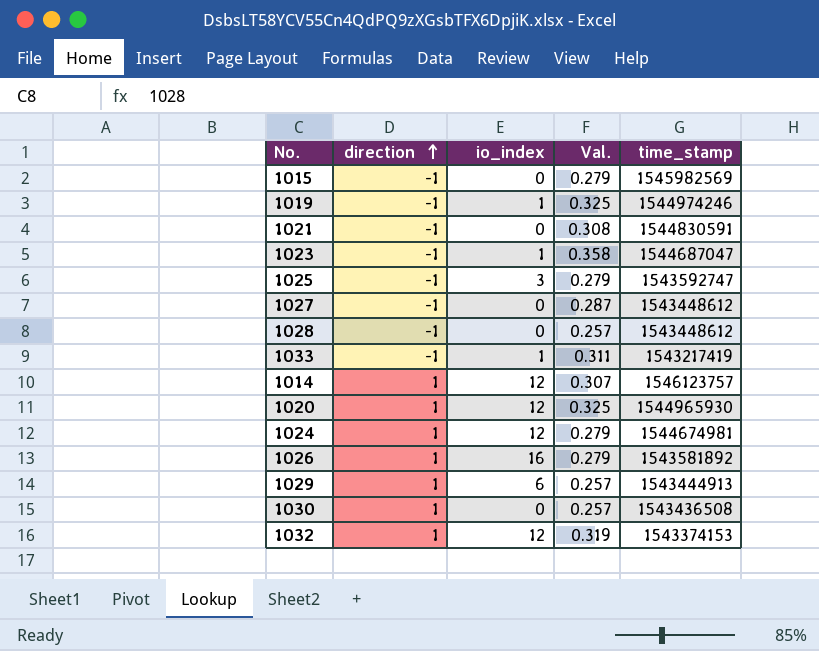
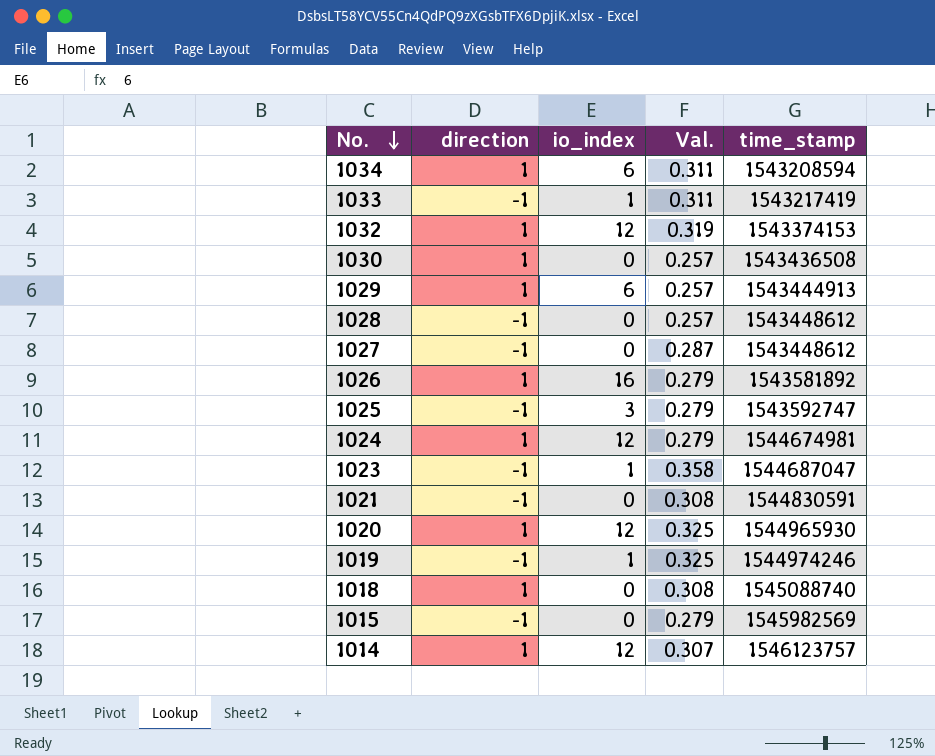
row order: direction ascending -> No. descending
row 1034: none -> 1 | 6 | 0.311 | 1543208594
row 1018: none -> 1 | 0 | 0.308 | 1545088740

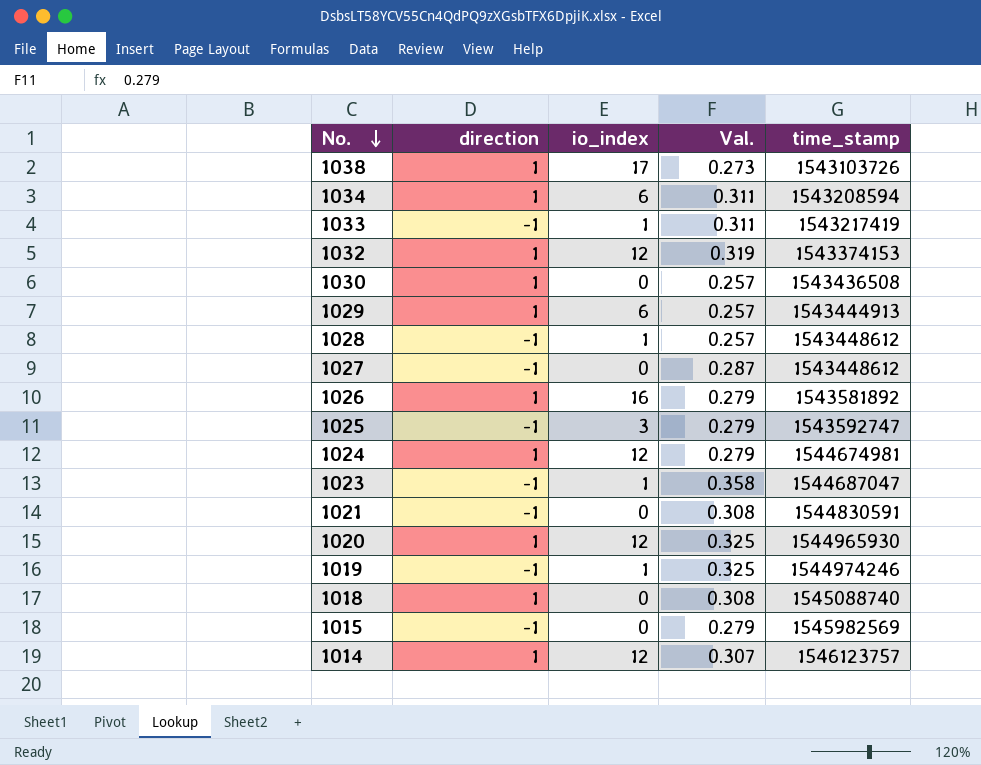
row 1038: none -> 1 | 17 | 0.273 | 1543103726
1028 | io_index: 0 -> 1

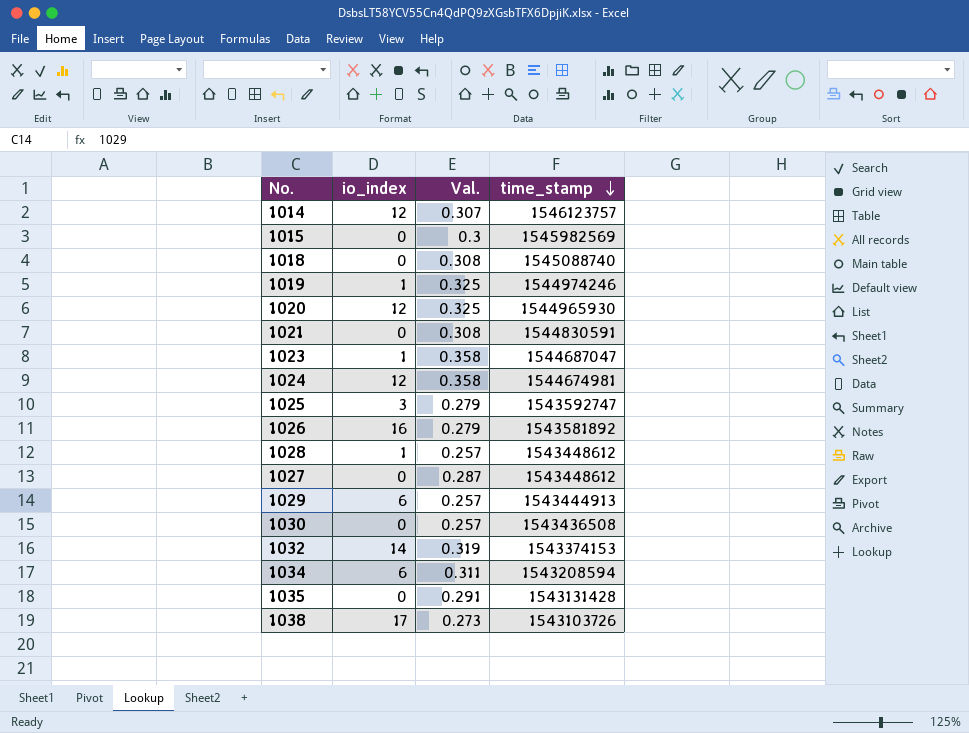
row order: No. descending -> time_stamp descending
column direction | position: 2 -> none
row 1033: -1 | 1 | 0.311 | 1543217419 -> none
1015 | Val.: 0.279 -> 0.3
1024 | Val.: 0.279 -> 0.358
1032 | io_index: 12 -> 14
row 1035: none -> 0 | 0.291 | 1543131428

